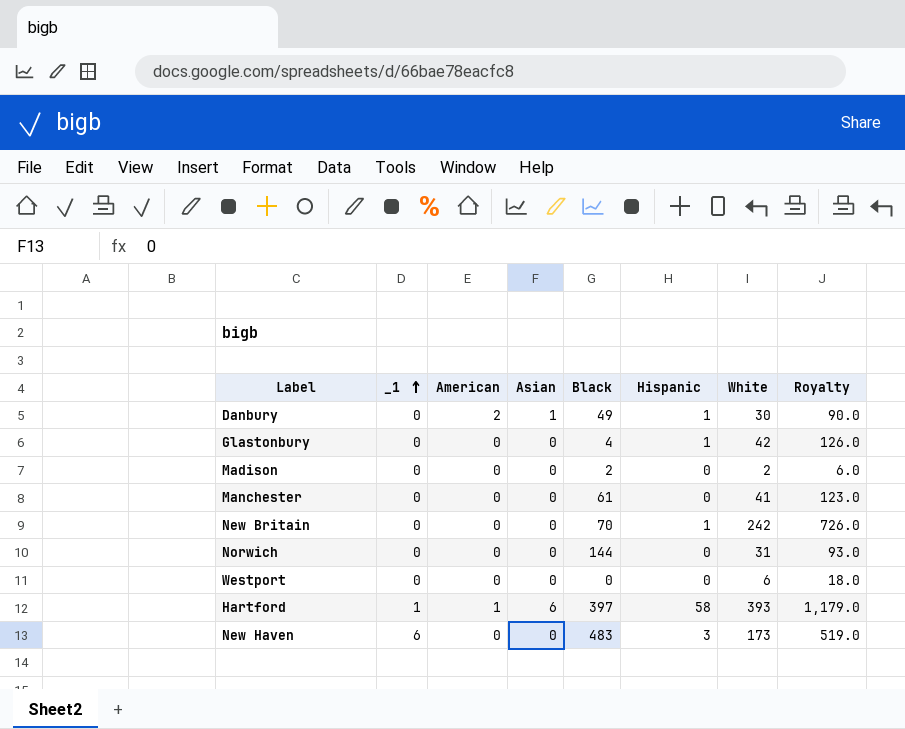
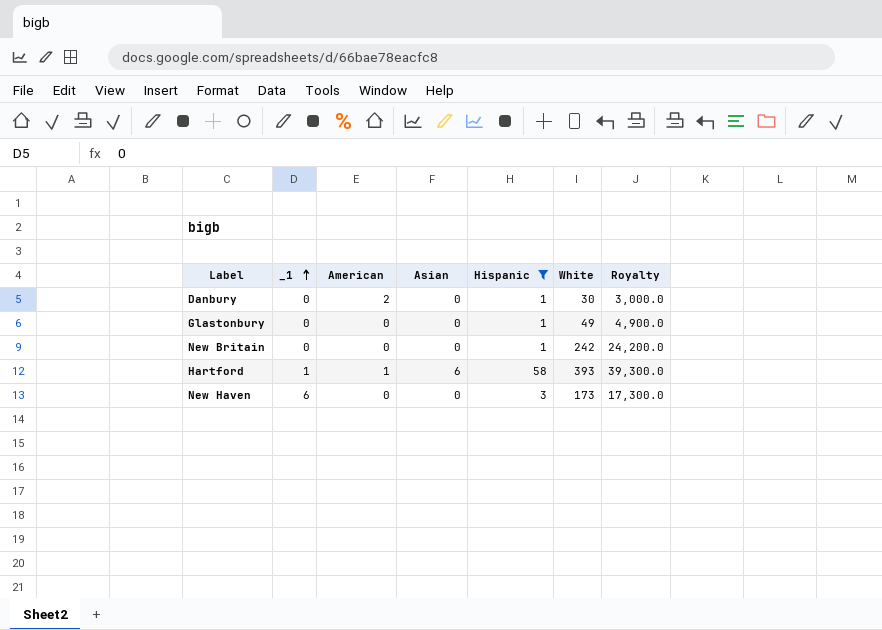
filter: none -> Hispanic != 0
column Black | position: 5 -> none
column Royalty | formula: [White] * 3 -> [White] * 100
Danbury | Asian: 1 -> 0
Glastonbury | White: 42 -> 49

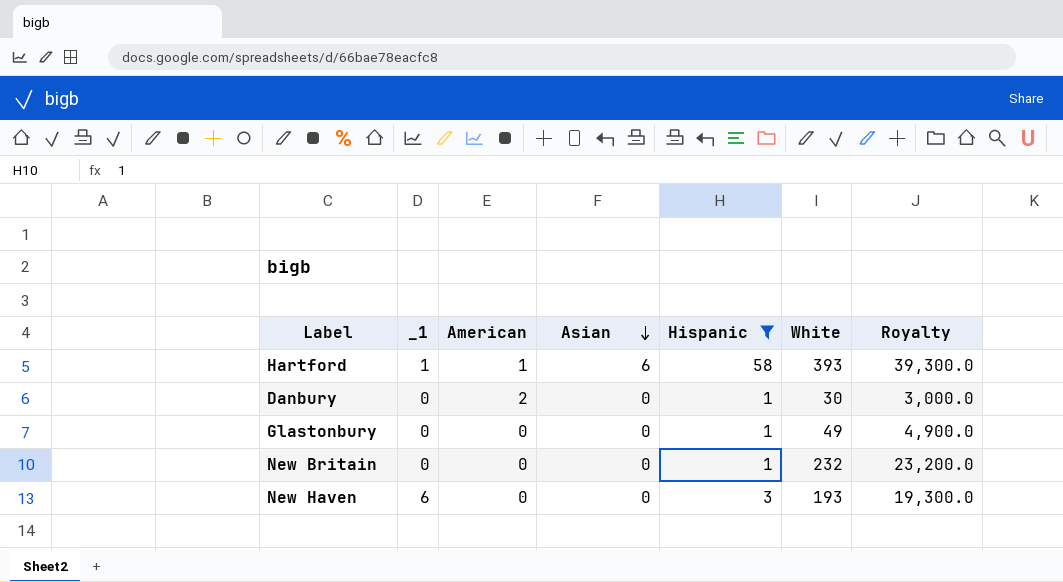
row order: _1 ascending -> Asian descending
New Britain | White: 242 -> 232
New Britain | Royalty: 24,200.0 -> 23,200.0
New Haven | White: 173 -> 193
New Haven | Royalty: 17,300.0 -> 19,300.0

